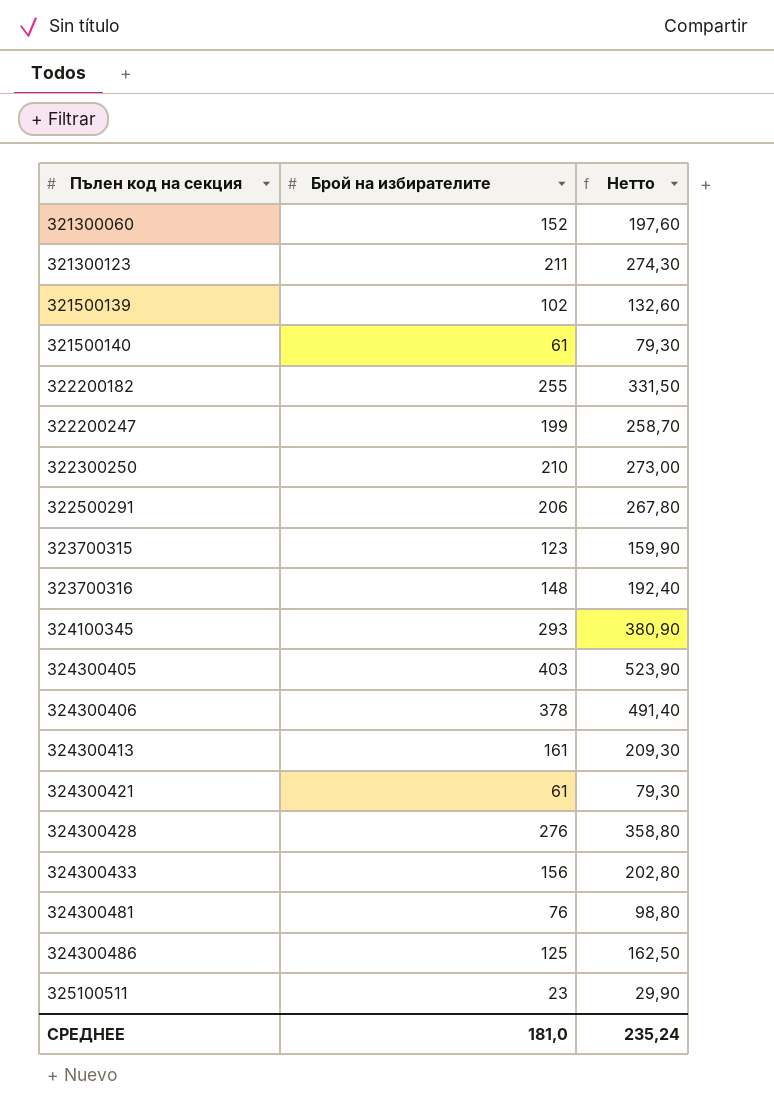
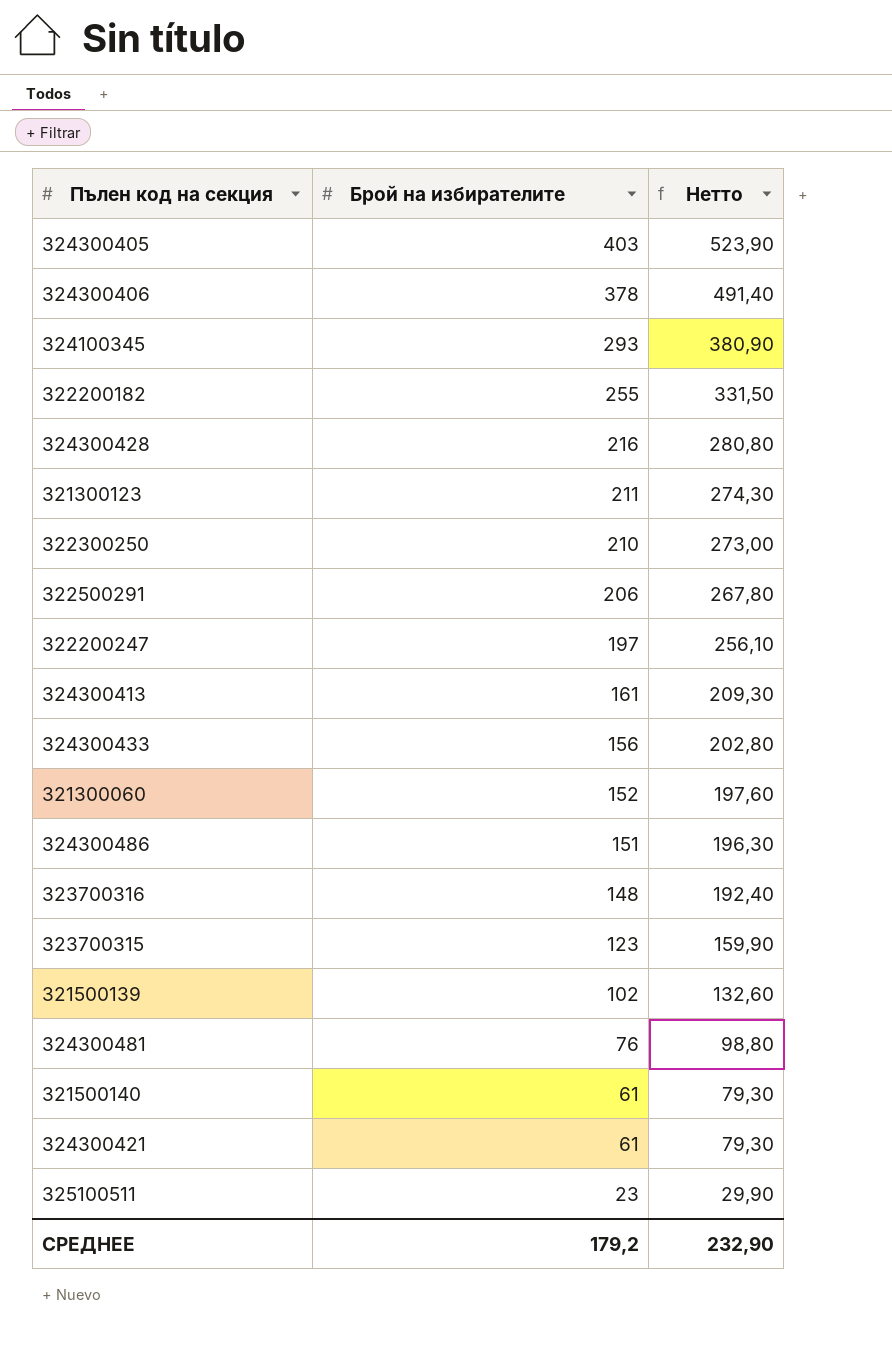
row order: Пълен код на секция ascending -> Брой на избирателите descending
324300428 | Брой на избирателите: 276 -> 216
324300428 | Нетто: 358,80 -> 280,80
322200247 | Брой на избирателите: 199 -> 197
322200247 | Нетто: 258,70 -> 256,10
324300486 | Брой на избирателите: 125 -> 151
324300486 | Нетто: 162,50 -> 196,30
СРЕДНЕЕ | Брой на избирателите: 181,0 -> 179,2
СРЕДНЕЕ | Нетто: 235,24 -> 232,90

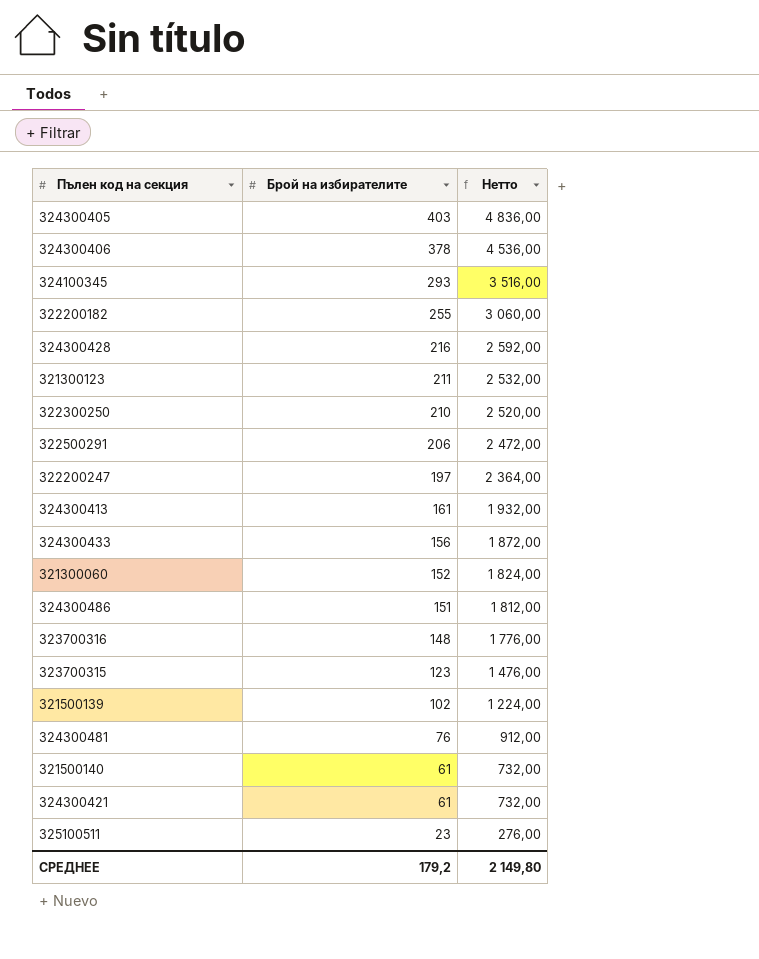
column Нетто | formula: [Брой на избирателите] * 1,3 -> [Брой на избирателите] * 12
СРЕДНЕЕ | Нетто: 232,90 -> 2 149,80

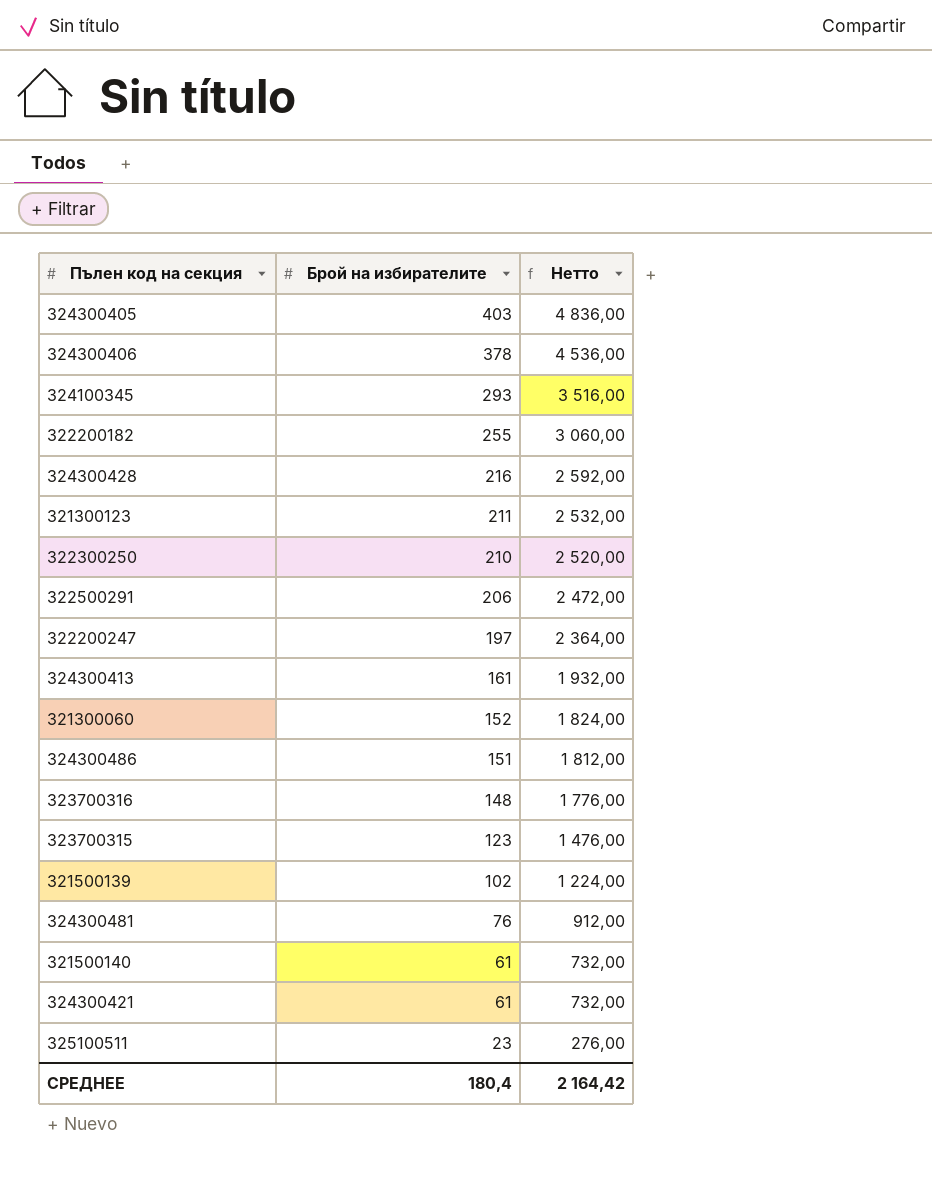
row 324300433: 156 | 1 872,00 -> none
СРЕДНЕЕ | Брой на избирателите: 179,2 -> 180,4
СРЕДНЕЕ | Нетто: 2 149,80 -> 2 164,42

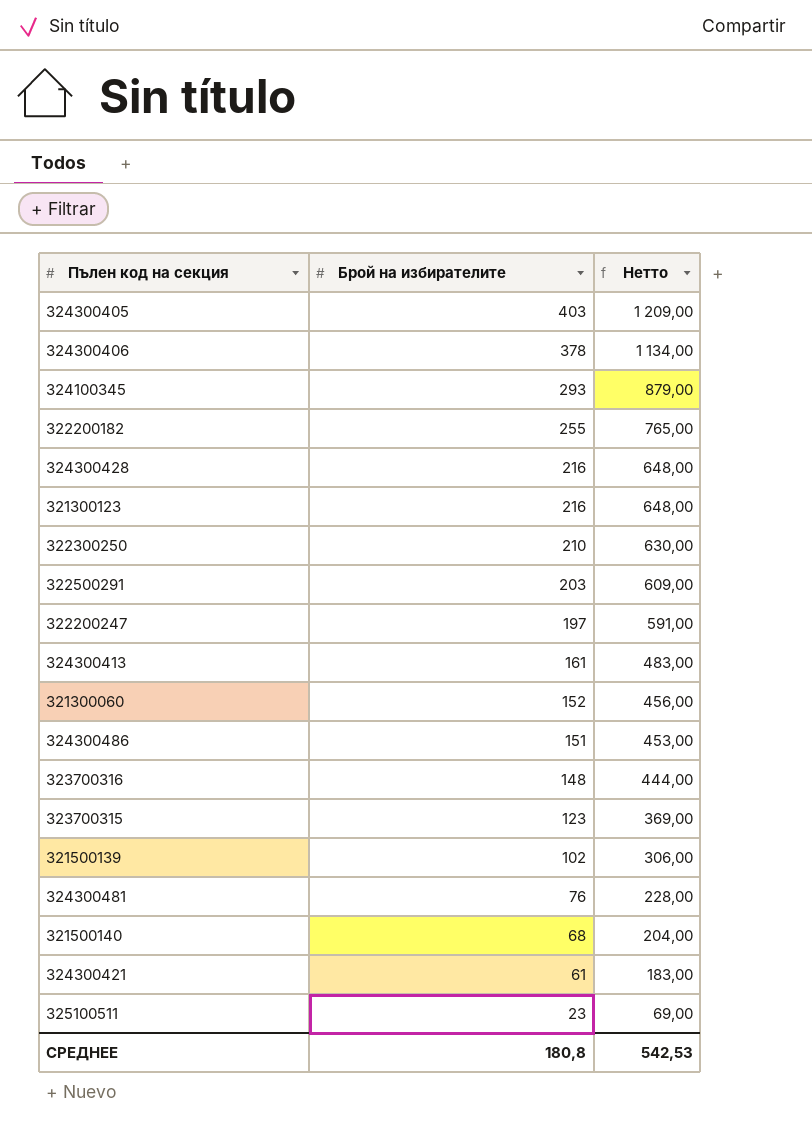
column Нетто | formula: [Брой на избирателите] * 12 -> [Брой на избирателите] * 3
321300123 | Брой на избирателите: 211 -> 216
322500291 | Брой на избирателите: 206 -> 203
321500140 | Брой на избирателите: 61 -> 68
СРЕДНЕЕ | Брой на избирателите: 180,4 -> 180,8
СРЕДНЕЕ | Нетто: 2 164,42 -> 542,53

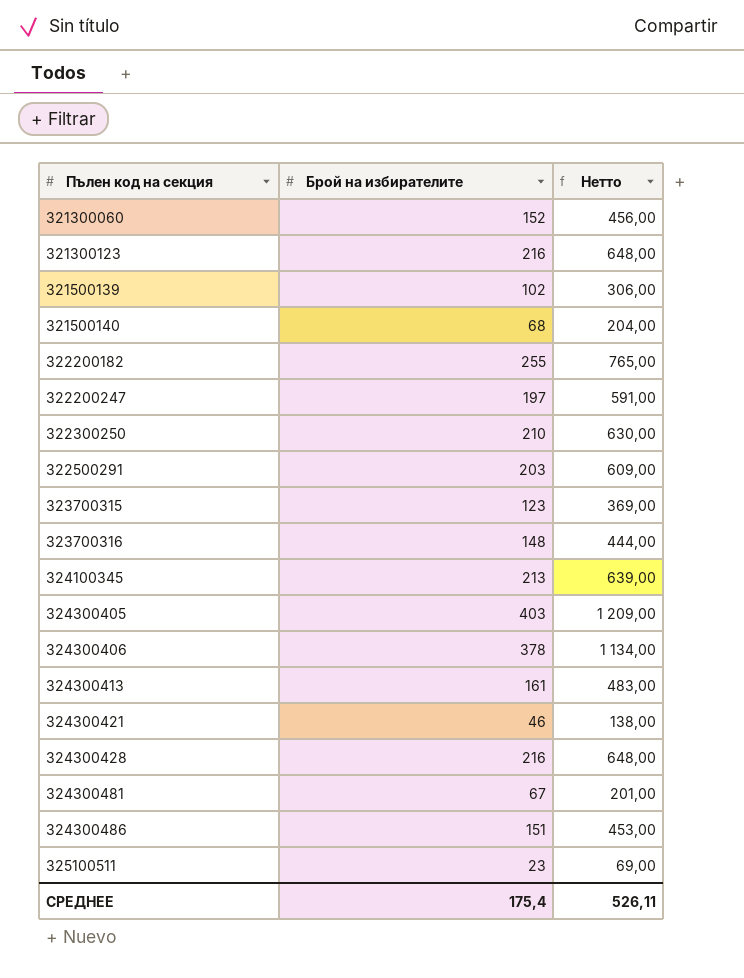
row order: Брой на избирателите descending -> Пълен код на секция ascending
324100345 | Брой на избирателите: 293 -> 213
324100345 | Нетто: 879,00 -> 639,00
324300421 | Брой на избирателите: 61 -> 46
324300421 | Нетто: 183,00 -> 138,00
324300481 | Брой на избирателите: 76 -> 67
324300481 | Нетто: 228,00 -> 201,00
СРЕДНЕЕ | Брой на избирателите: 180,8 -> 175,4
СРЕДНЕЕ | Нетто: 542,53 -> 526,11

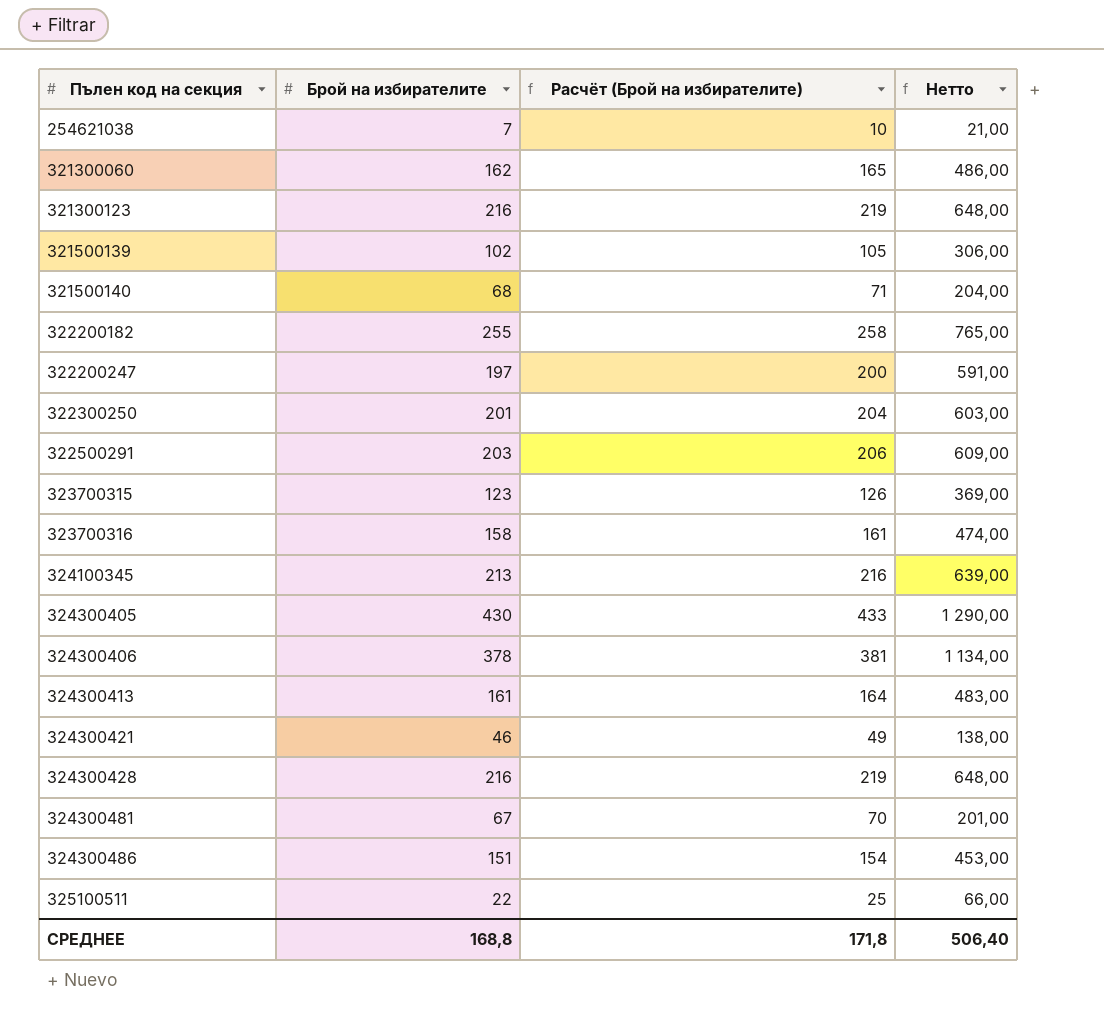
column Расчёт (Брой на избирателите) | formula: none -> [Брой на избирателите] + 3
row 254621038: none -> 7 | 10 | 21,00
321300060 | Брой на избирателите: 152 -> 162
321300060 | Нетто: 456,00 -> 486,00
322300250 | Брой на избирателите: 210 -> 201
322300250 | Нетто: 630,00 -> 603,00
323700316 | Брой на избирателите: 148 -> 158
323700316 | Нетто: 444,00 -> 474,00
324300405 | Брой на избирателите: 403 -> 430
324300405 | Нетто: 1 209,00 -> 1 290,00
325100511 | Брой на избирателите: 23 -> 22
325100511 | Нетто: 69,00 -> 66,00
СРЕДНЕЕ | Брой на избирателите: 175,4 -> 168,8
СРЕДНЕЕ | Нетто: 526,11 -> 506,40

